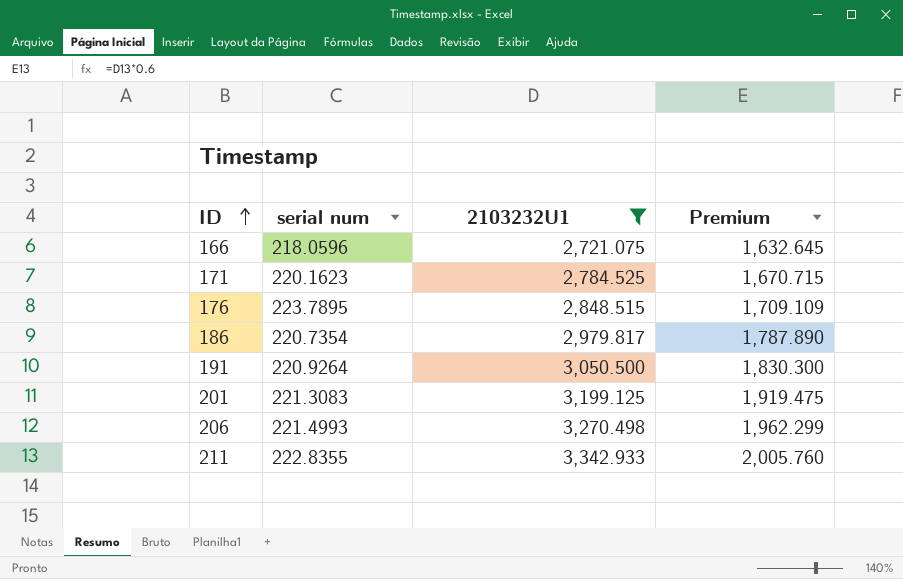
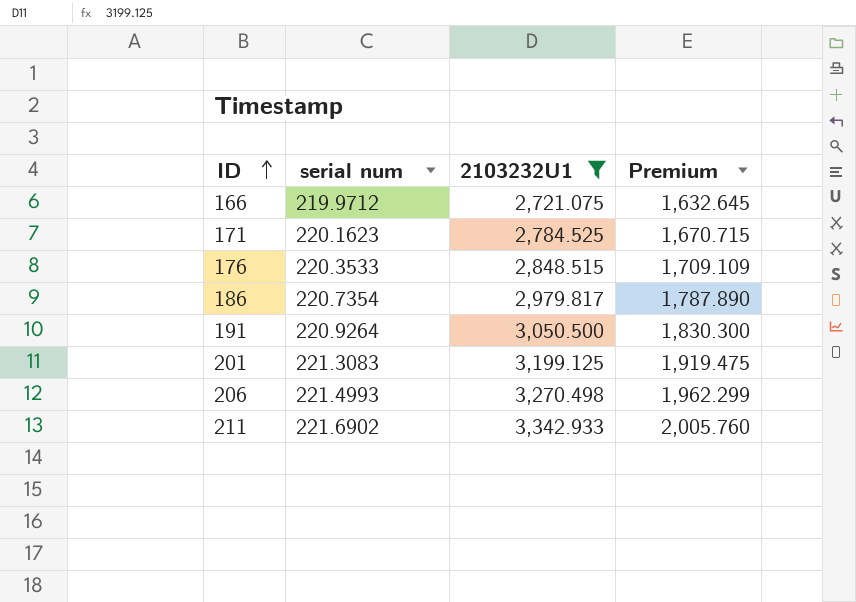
166 | serial num: 218.0596 -> 219.9712
176 | serial num: 223.7895 -> 220.3533
211 | serial num: 222.8355 -> 221.6902

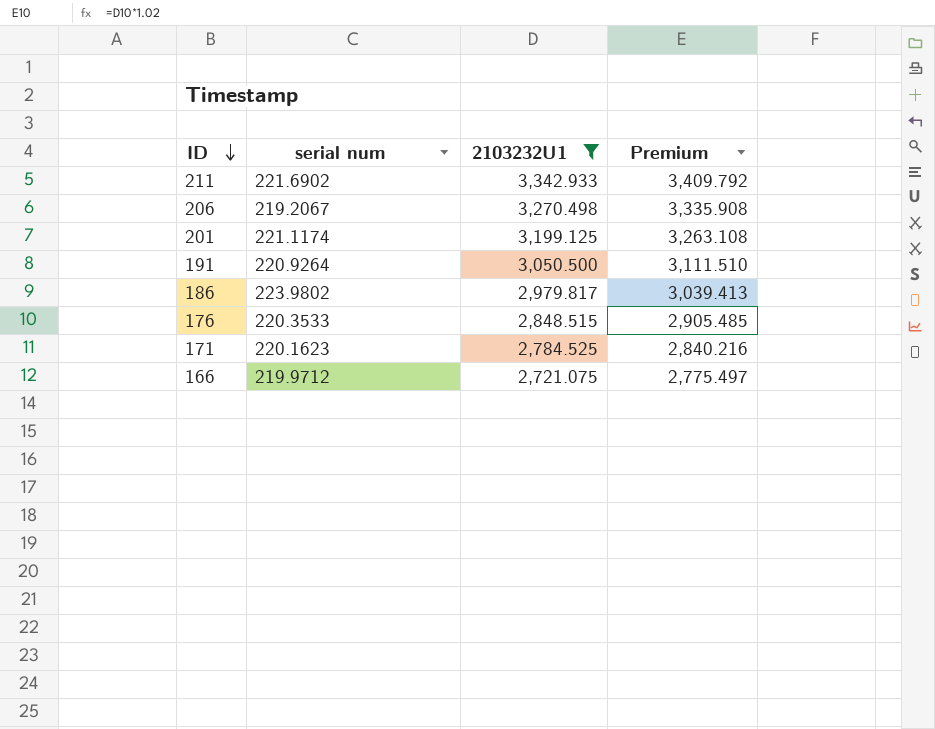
row order: ID ascending -> ID descending
column Premium | formula: [2103232U1] * 0.6 -> [2103232U1] * 1.02
206 | serial num: 221.4993 -> 219.2067
201 | serial num: 221.3083 -> 221.1174
186 | serial num: 220.7354 -> 223.9802

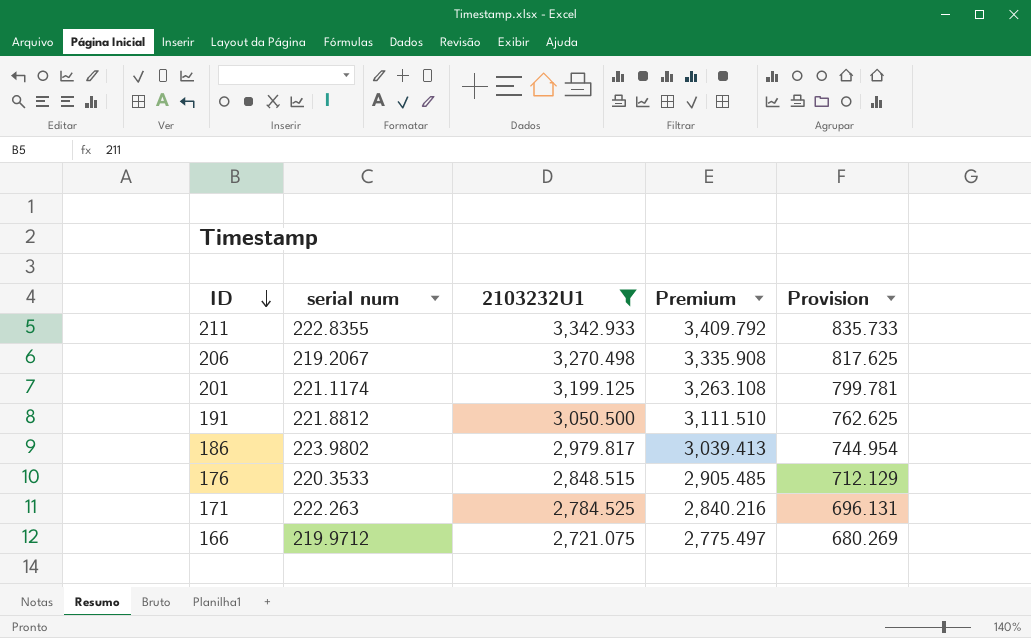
column Provision | formula: none -> [2103232U1] * 0.25
211 | serial num: 221.6902 -> 222.8355
191 | serial num: 220.9264 -> 221.8812
171 | serial num: 220.1623 -> 222.263

